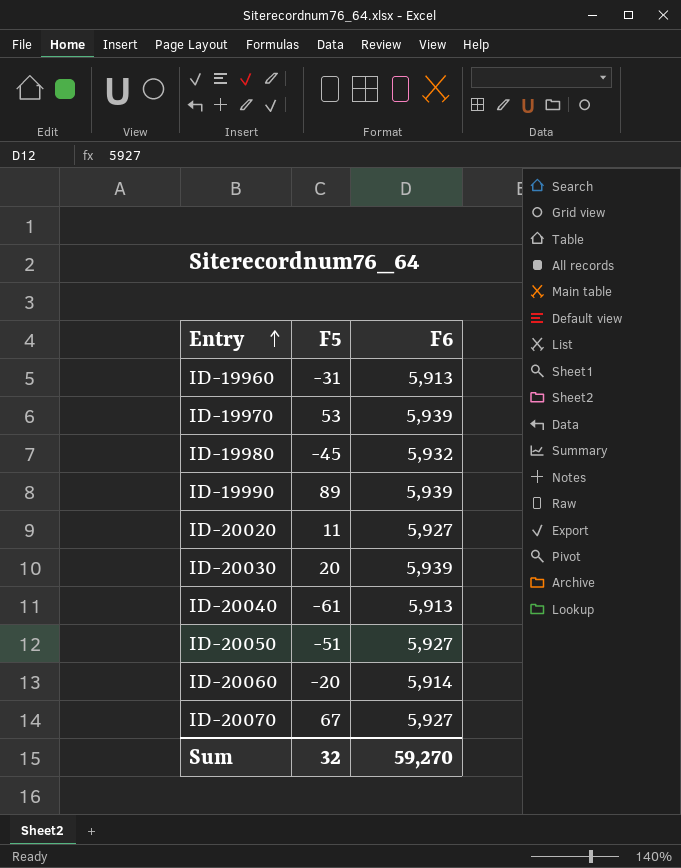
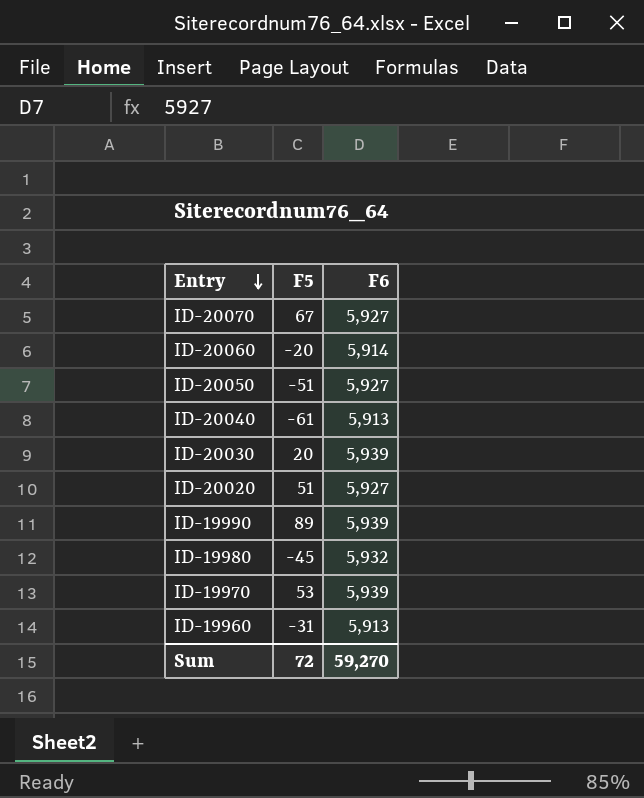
row order: Entry ascending -> Entry descending
ID-20020 | F5: 11 -> 51
Sum | F5: 32 -> 72

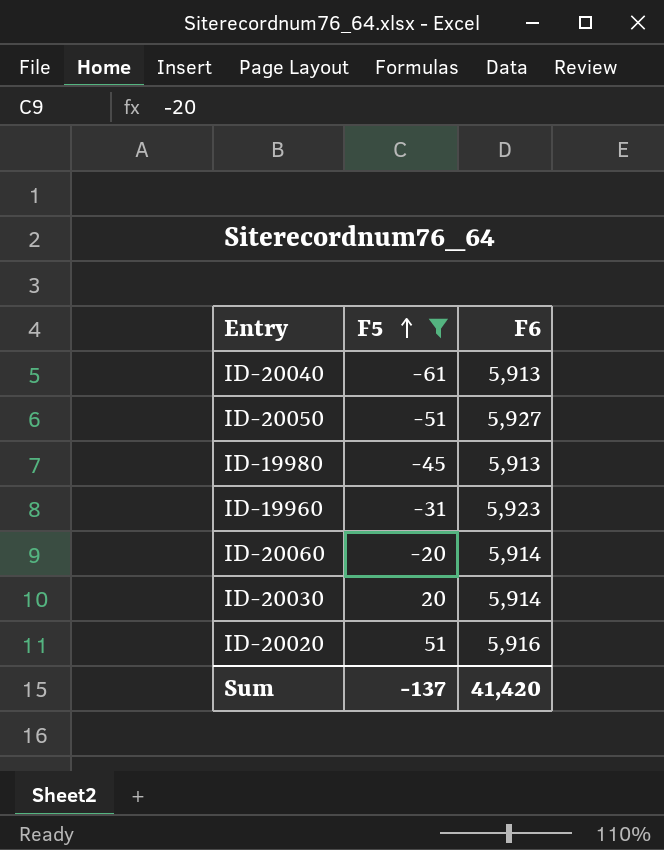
filter: none -> F5 <= 51
row order: Entry descending -> F5 ascending
ID-19980 | F6: 5,932 -> 5,913
ID-19960 | F6: 5,913 -> 5,923
ID-20030 | F6: 5,939 -> 5,914
ID-20020 | F6: 5,927 -> 5,916
Sum | F5: 72 -> -137
Sum | F6: 59,270 -> 41,420

